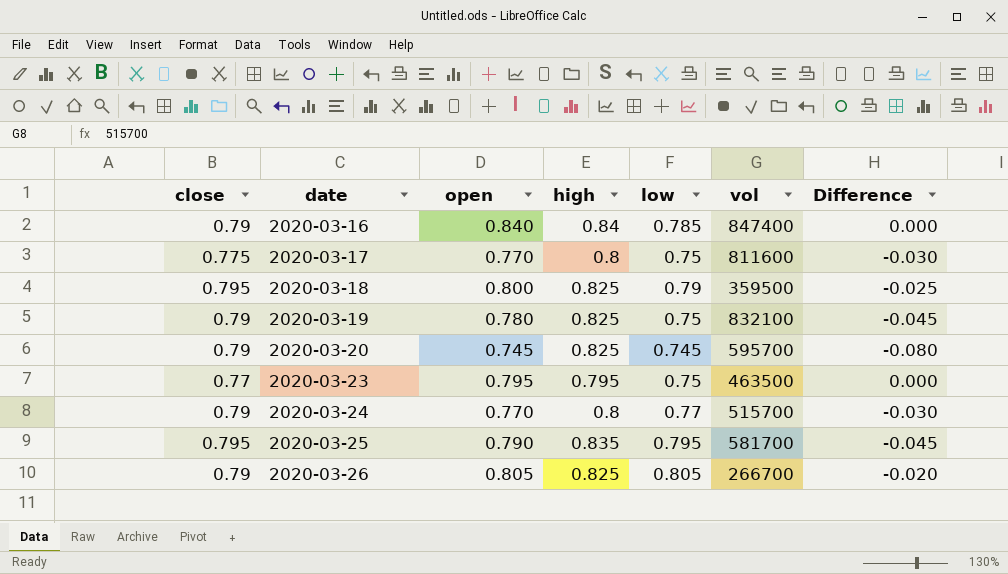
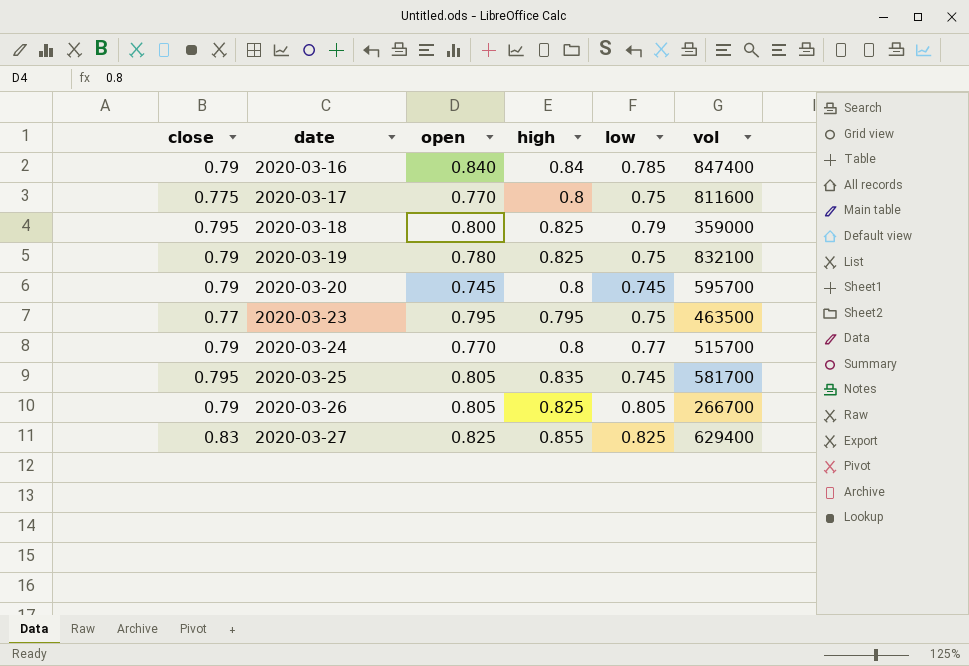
column Difference | formula: [open] - [high] -> none
2020-03-18 | vol: 359500 -> 359000
2020-03-20 | high: 0.825 -> 0.8
2020-03-25 | open: 0.790 -> 0.805
2020-03-25 | low: 0.795 -> 0.745
row 2020-03-27: none -> 0.83 | 0.825 | 0.855 | 0.825 | 629400

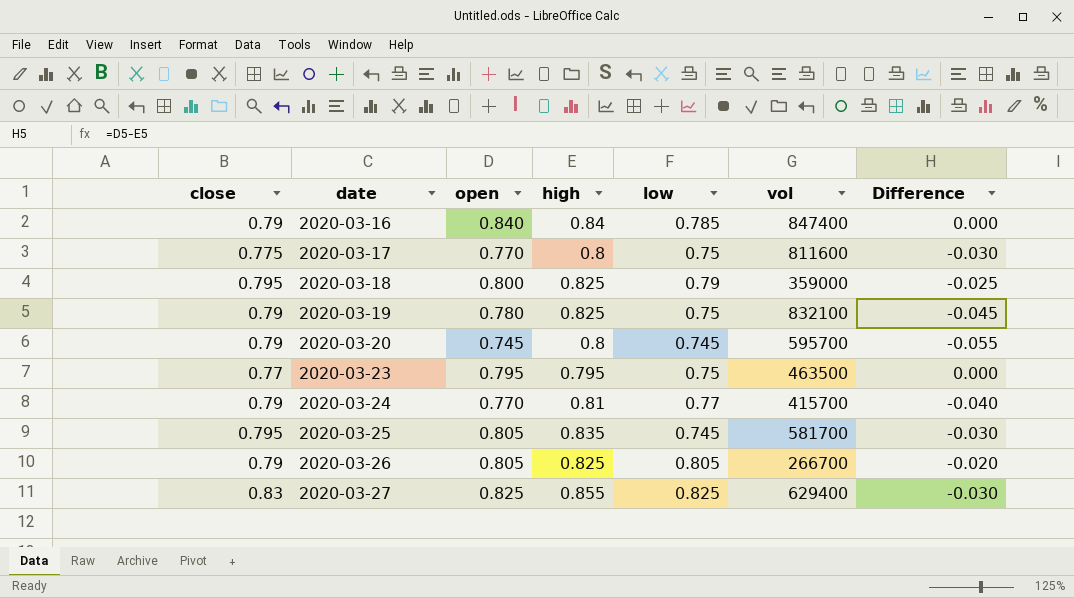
column Difference | formula: none -> [open] - [high]
2020-03-24 | high: 0.8 -> 0.81
2020-03-24 | vol: 515700 -> 415700

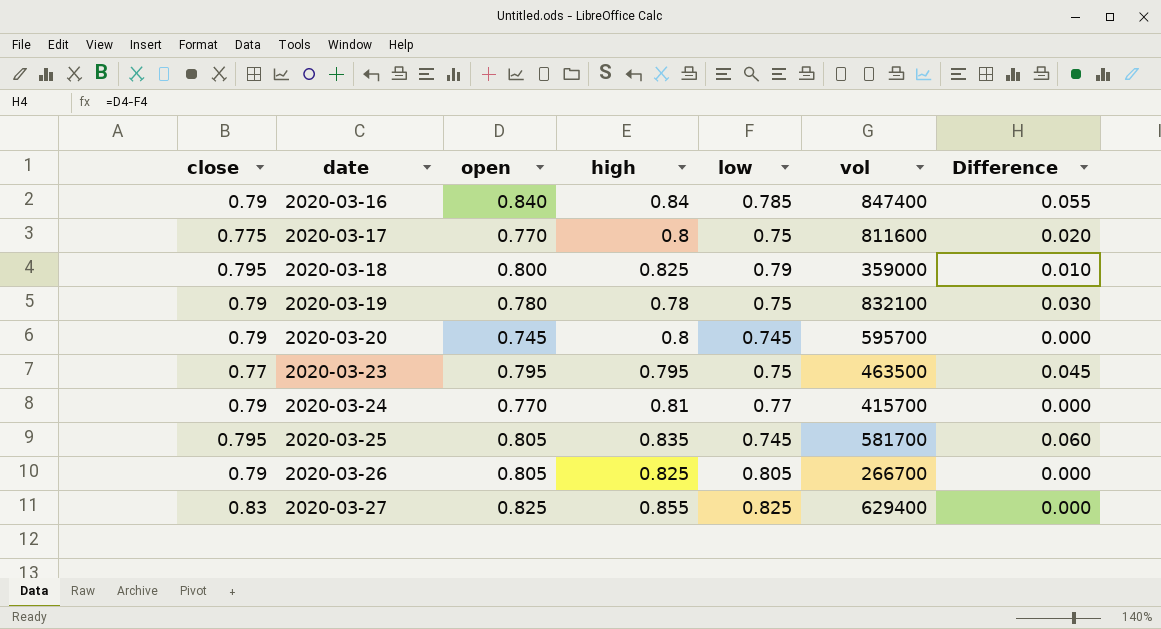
column Difference | formula: [open] - [high] -> [open] - [low]
2020-03-19 | high: 0.825 -> 0.78

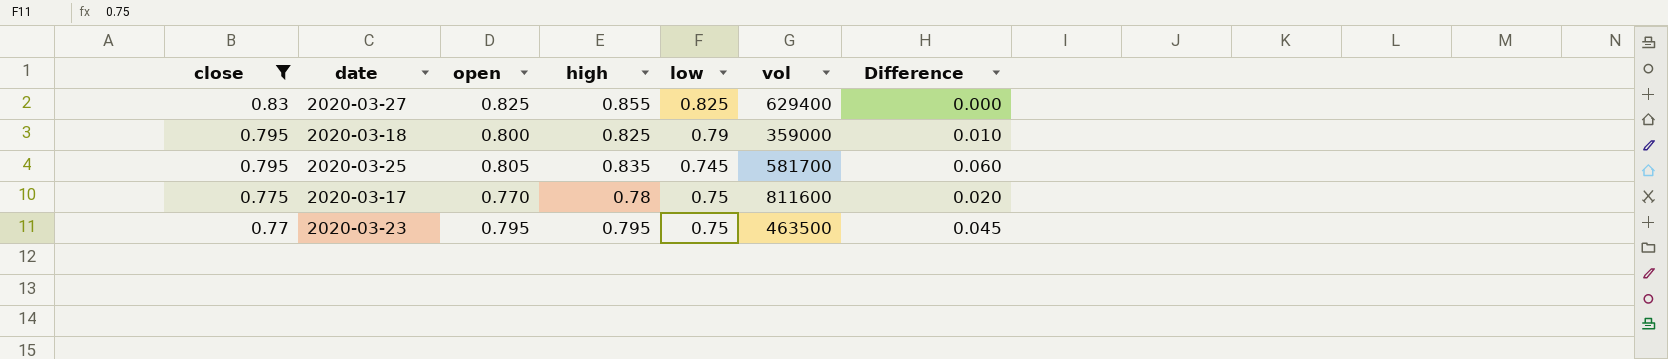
filter: none -> close != 0.79
row order: date ascending -> close descending
2020-03-17 | high: 0.8 -> 0.78

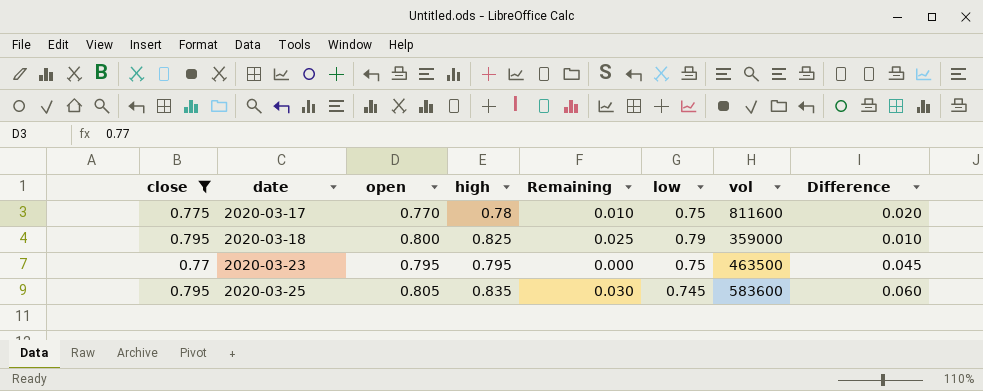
row order: close descending -> date ascending
column Remaining | formula: none -> [high] - [open]
row 2020-03-27: 0.83 | 0.825 | 0.855 | 0.825 | 629400 | 0.000 -> none
2020-03-25 | vol: 581700 -> 583600

